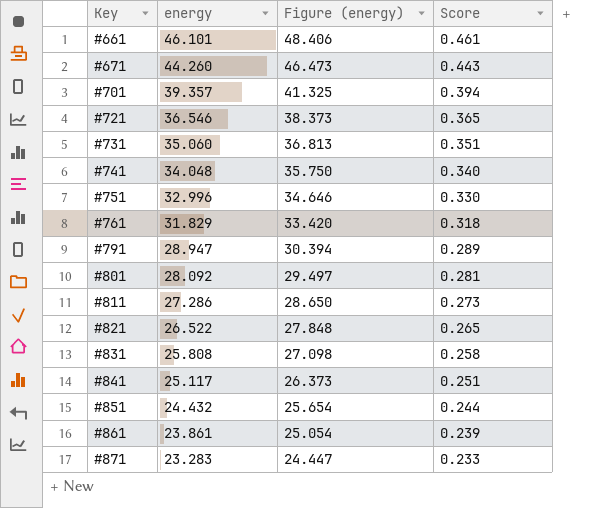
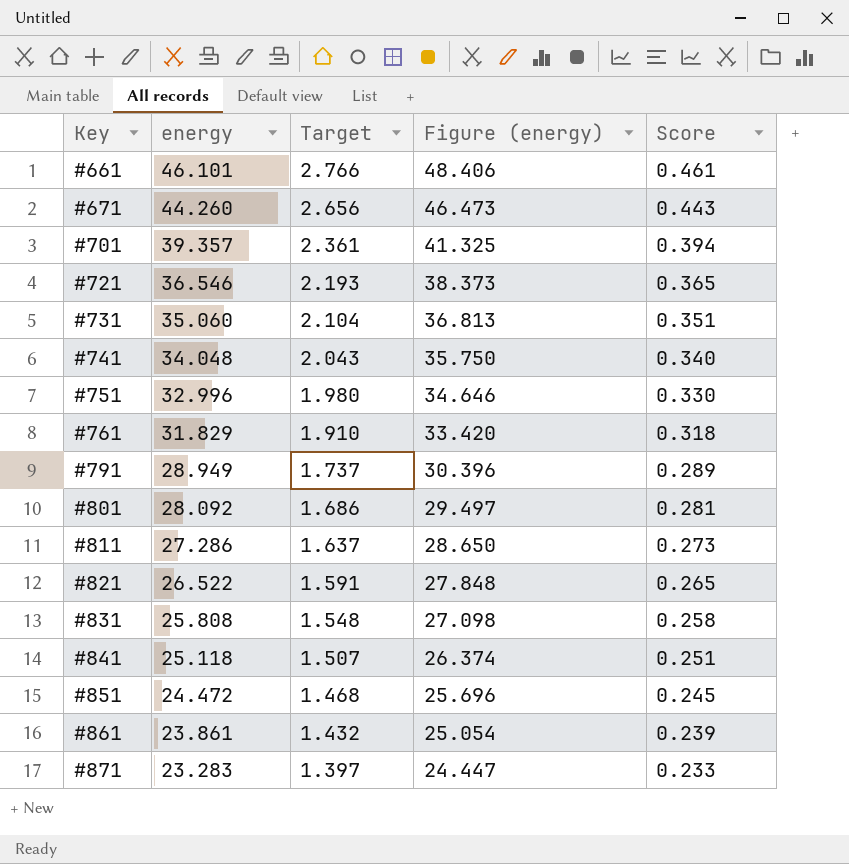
column Target | formula: none -> [energy] * 0.06
#791 | energy: 28.947 -> 28.949
#791 | Figure (energy): 30.394 -> 30.396
#841 | energy: 25.117 -> 25.118
#841 | Figure (energy): 26.373 -> 26.374
#851 | energy: 24.432 -> 24.472
#851 | Figure (energy): 25.654 -> 25.696
#851 | Score: 0.244 -> 0.245

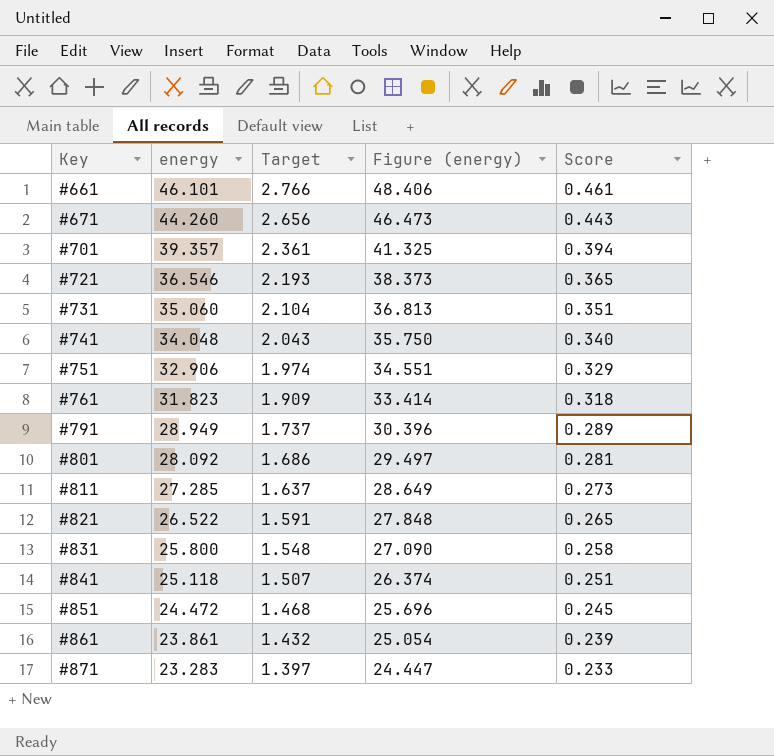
#751 | energy: 32.996 -> 32.906
#751 | Target: 1.980 -> 1.974
#751 | Figure (energy): 34.646 -> 34.551
#751 | Score: 0.330 -> 0.329
#761 | energy: 31.829 -> 31.823
#761 | Target: 1.910 -> 1.909
#761 | Figure (energy): 33.420 -> 33.414
#811 | energy: 27.286 -> 27.285
#811 | Figure (energy): 28.650 -> 28.649
#831 | energy: 25.808 -> 25.800
#831 | Figure (energy): 27.098 -> 27.090

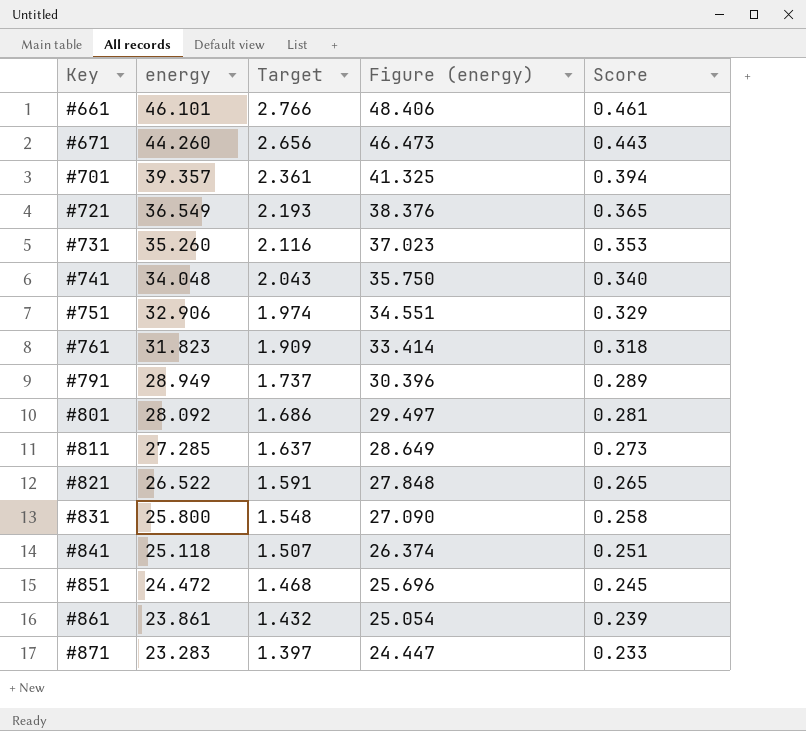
#721 | energy: 36.546 -> 36.549
#721 | Figure (energy): 38.373 -> 38.376
#731 | energy: 35.060 -> 35.260
#731 | Target: 2.104 -> 2.116
#731 | Figure (energy): 36.813 -> 37.023
#731 | Score: 0.351 -> 0.353

